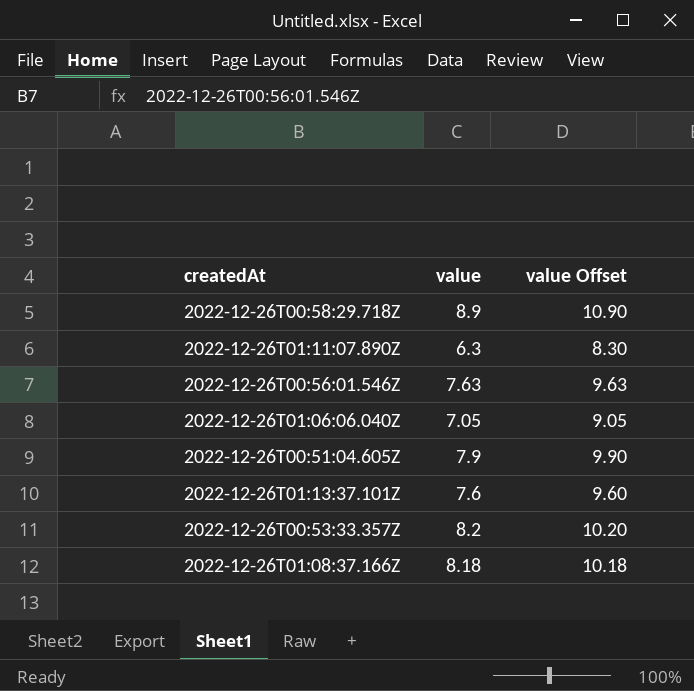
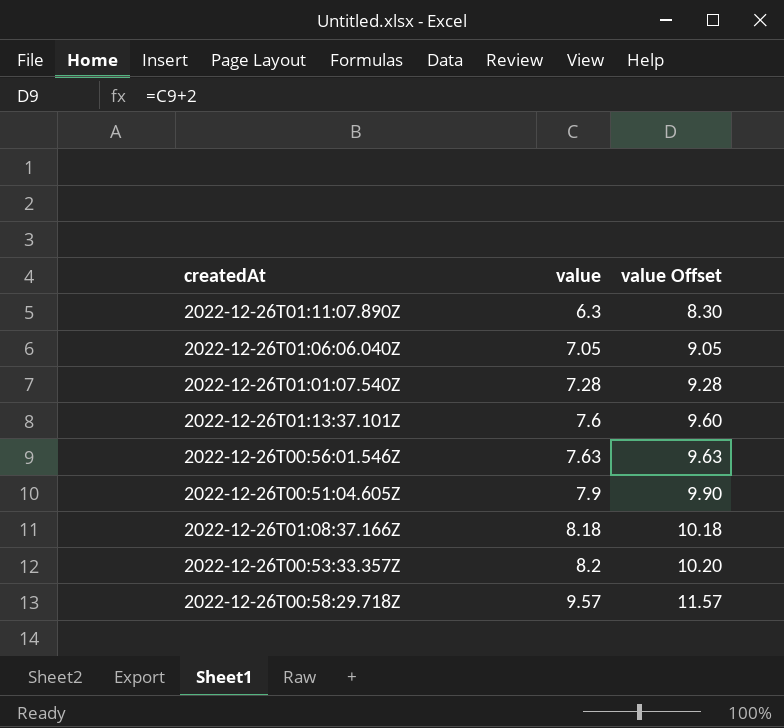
row order: none -> value ascending
row 2022-12-26T01:01:07.540Z: none -> 7.28 | 9.28
2022-12-26T00:58:29.718Z | value: 8.9 -> 9.57
2022-12-26T00:58:29.718Z | value Offset: 10.90 -> 11.57

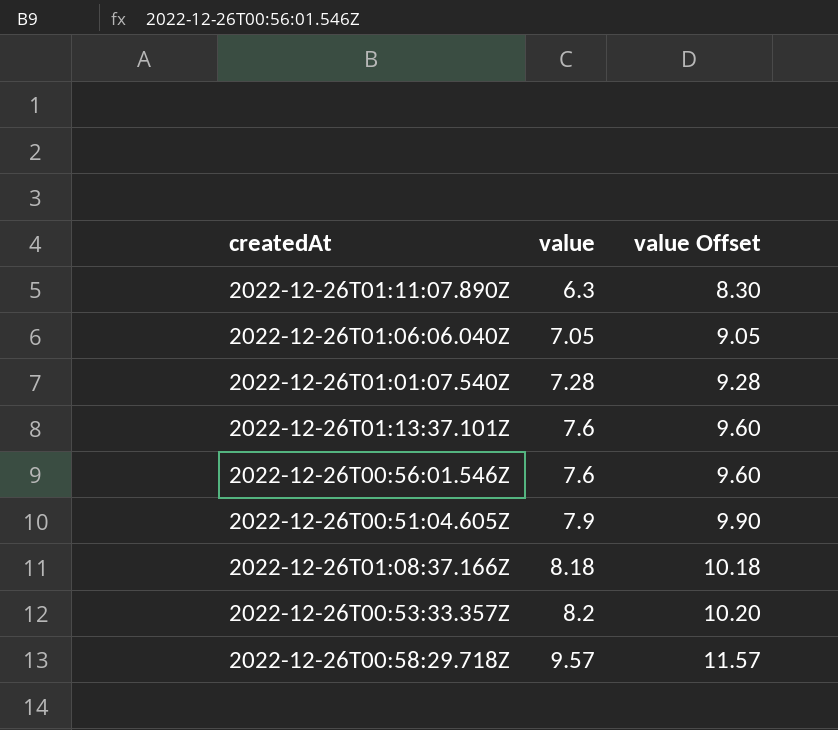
2022-12-26T00:56:01.546Z | value: 7.63 -> 7.6
2022-12-26T00:56:01.546Z | value Offset: 9.63 -> 9.60

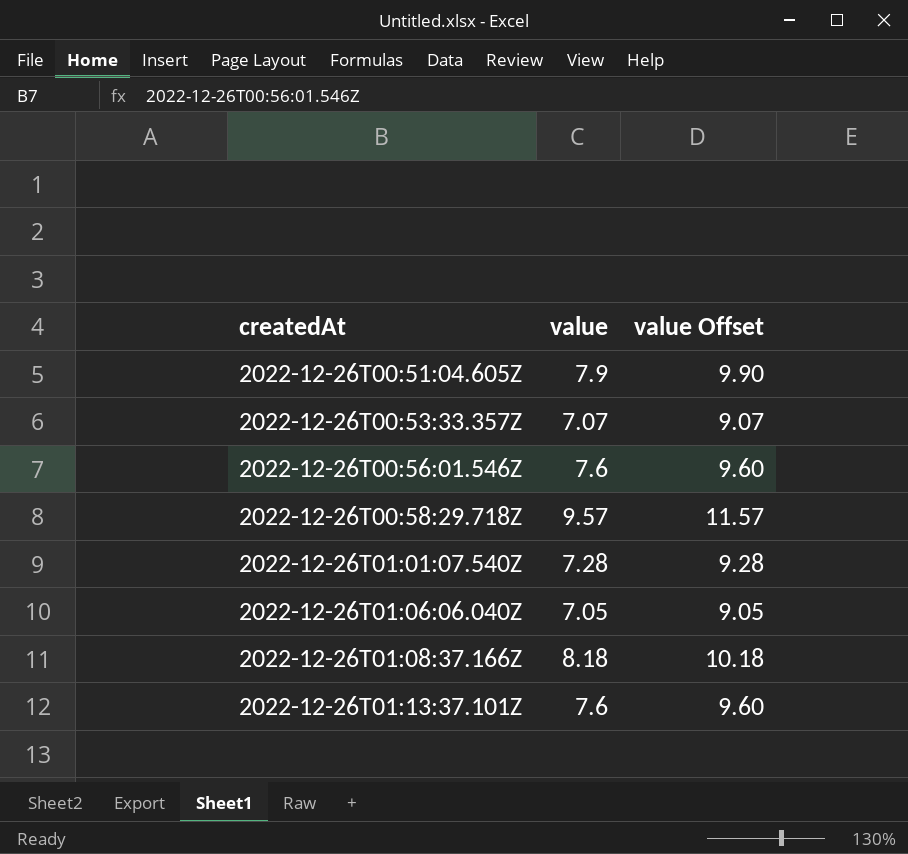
row order: value ascending -> createdAt ascending
row 2022-12-26T01:11:07.890Z: 6.3 | 8.30 -> none
2022-12-26T00:53:33.357Z | value: 8.2 -> 7.07
2022-12-26T00:53:33.357Z | value Offset: 10.20 -> 9.07

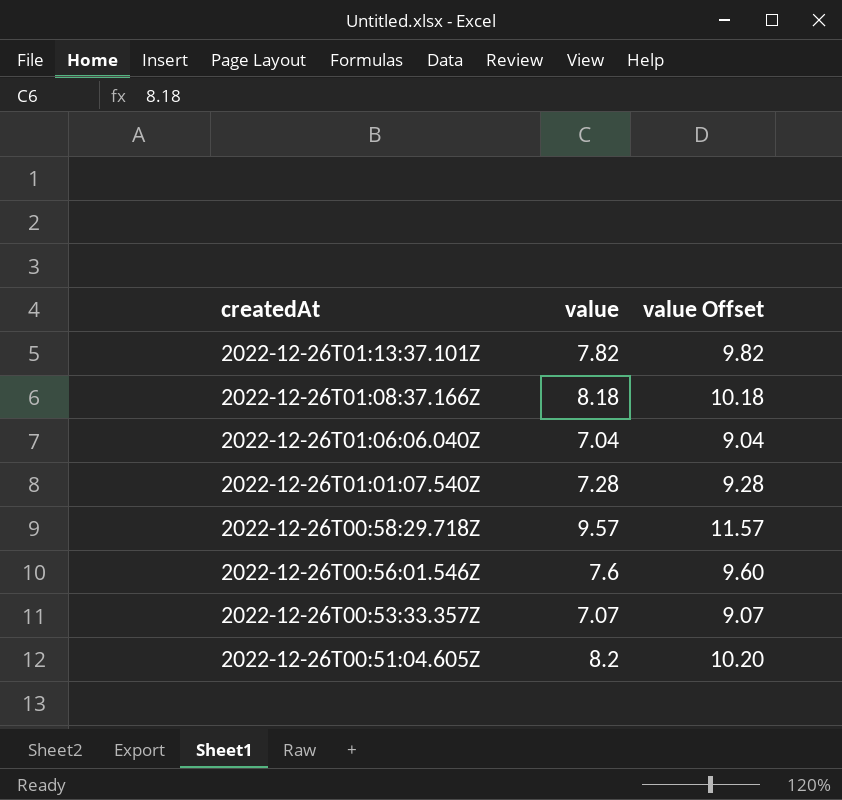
row order: createdAt ascending -> createdAt descending
2022-12-26T01:13:37.101Z | value: 7.6 -> 7.82
2022-12-26T01:13:37.101Z | value Offset: 9.60 -> 9.82
2022-12-26T01:06:06.040Z | value: 7.05 -> 7.04
2022-12-26T01:06:06.040Z | value Offset: 9.05 -> 9.04
2022-12-26T00:51:04.605Z | value: 7.9 -> 8.2
2022-12-26T00:51:04.605Z | value Offset: 9.90 -> 10.20

